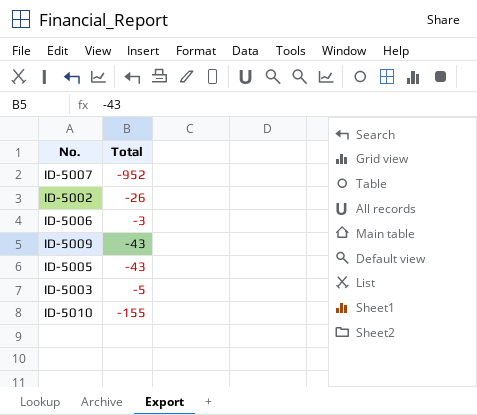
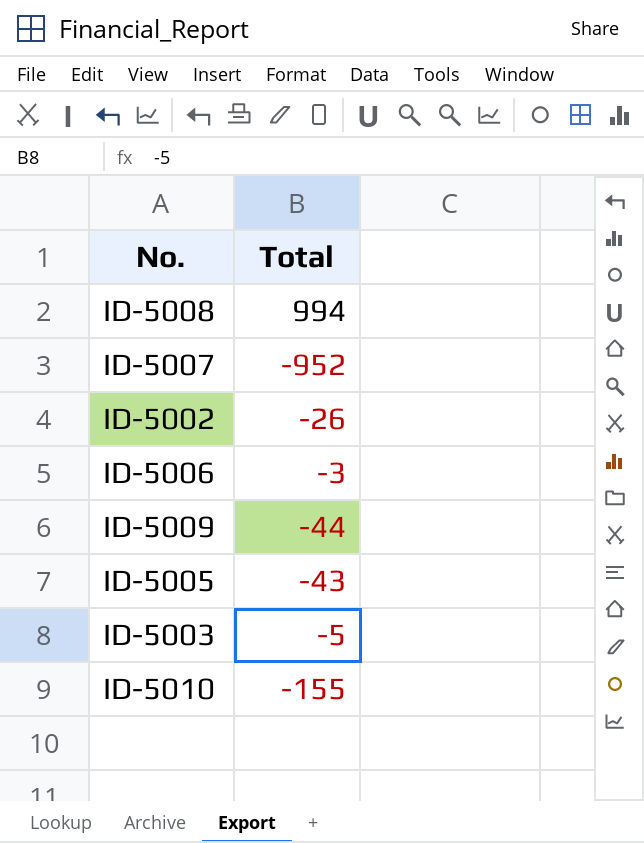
row ID-5008: none -> 994
ID-5009 | Total: -43 -> -44

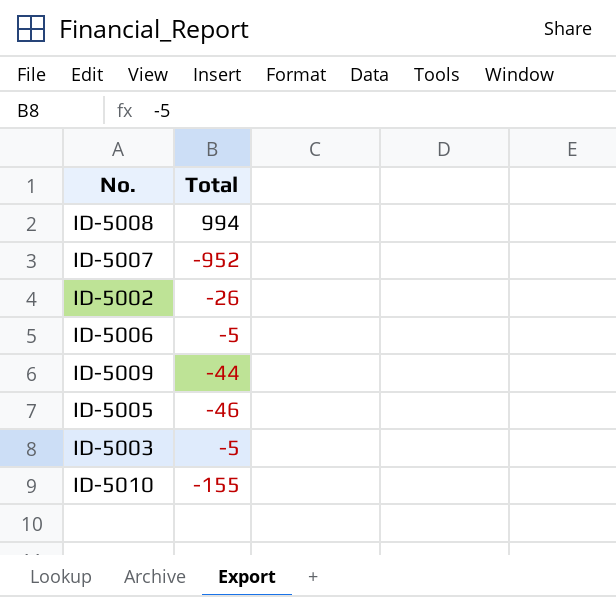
ID-5006 | Total: -3 -> -5
ID-5005 | Total: -43 -> -46

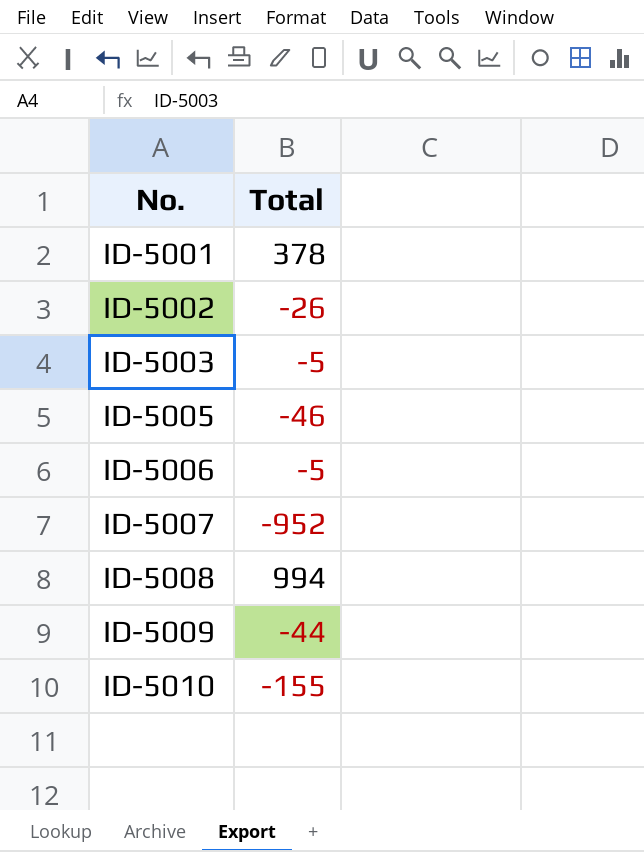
row order: none -> No. ascending
row ID-5001: none -> 378

